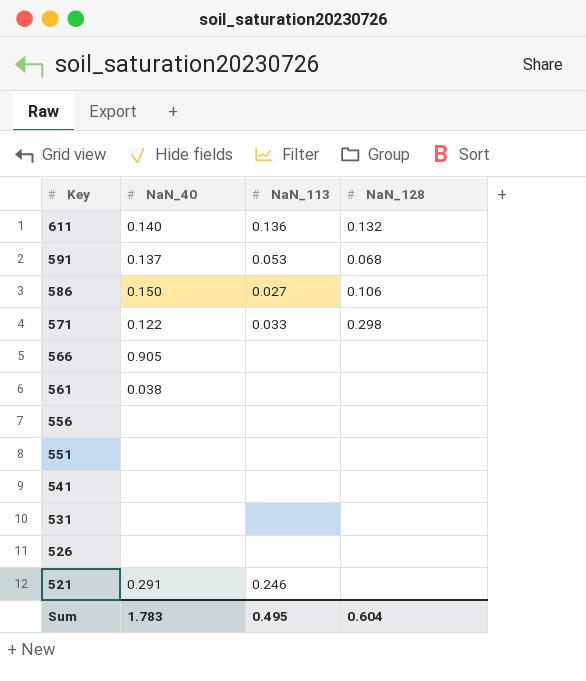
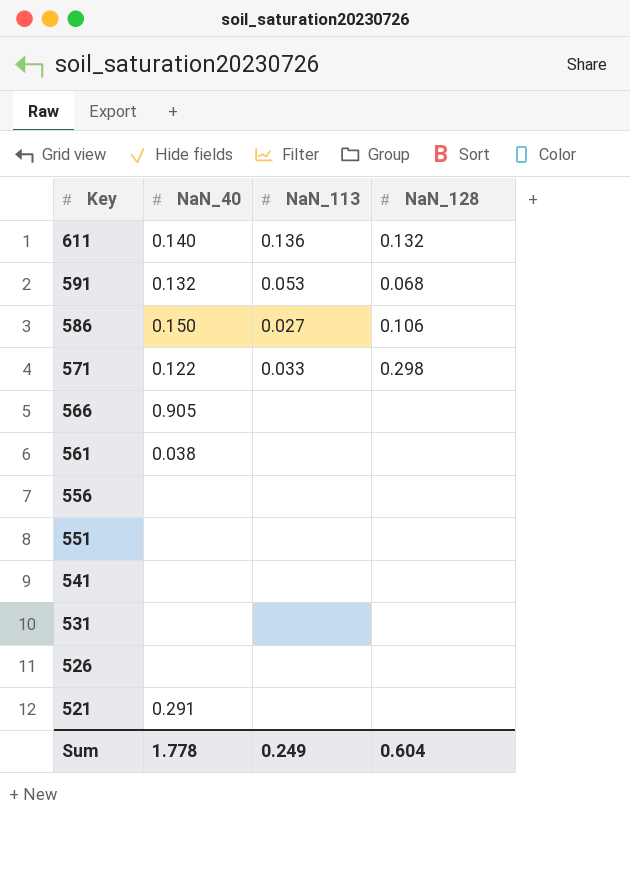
591 | NaN_40: 0.137 -> 0.132
521 | NaN_113: 0.246 -> none
Sum | NaN_40: 1.783 -> 1.778
Sum | NaN_113: 0.495 -> 0.249

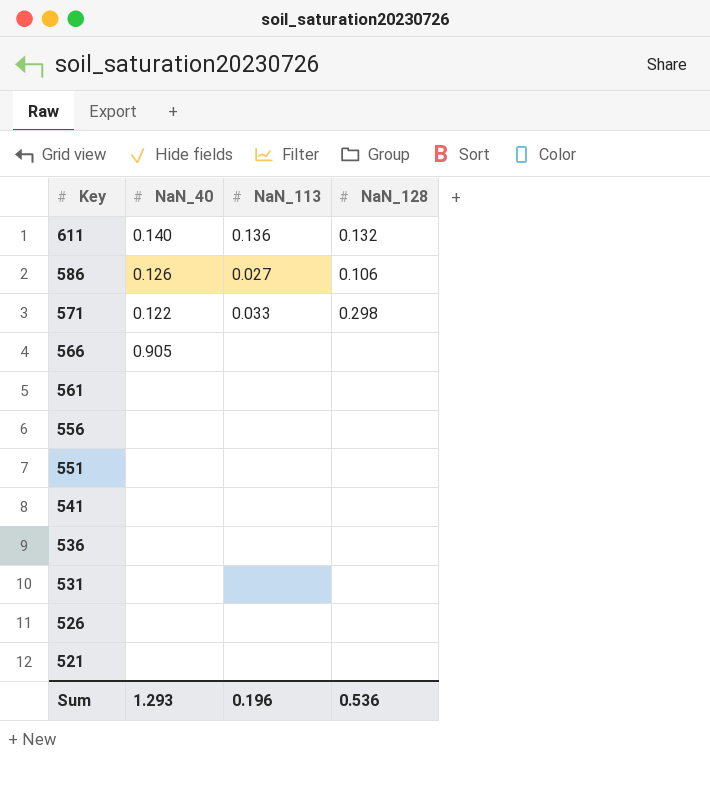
row 591: 0.132 | 0.053 | 0.068 -> none
586 | NaN_40: 0.150 -> 0.126
561 | NaN_40: 0.038 -> none
row 536: none -> none | none | none
521 | NaN_40: 0.291 -> none
Sum | NaN_40: 1.778 -> 1.293
Sum | NaN_113: 0.249 -> 0.196
Sum | NaN_128: 0.604 -> 0.536

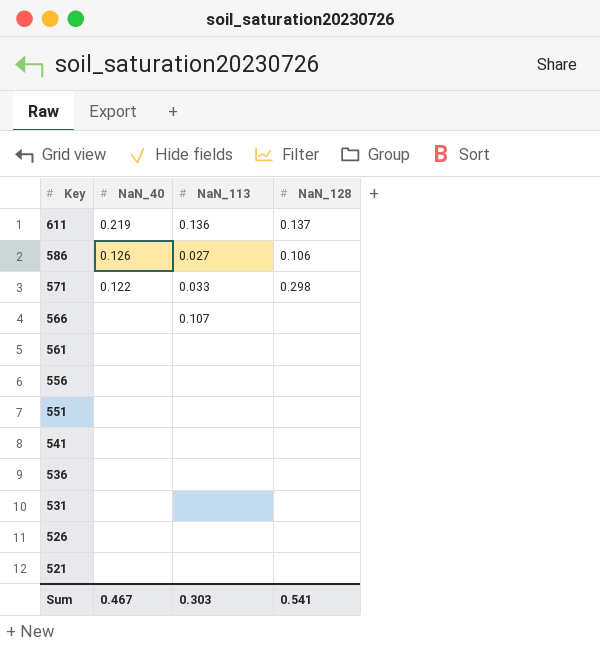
611 | NaN_40: 0.140 -> 0.219
611 | NaN_128: 0.132 -> 0.137
566 | NaN_40: 0.905 -> none
566 | NaN_113: none -> 0.107
Sum | NaN_40: 1.293 -> 0.467
Sum | NaN_113: 0.196 -> 0.303
Sum | NaN_128: 0.536 -> 0.541

